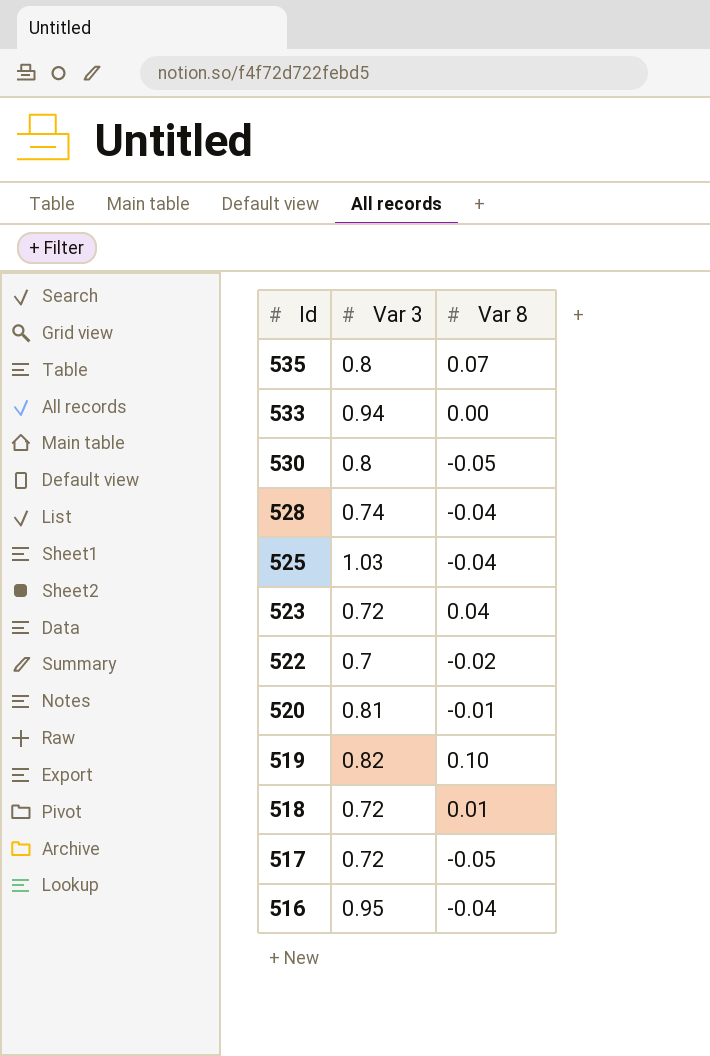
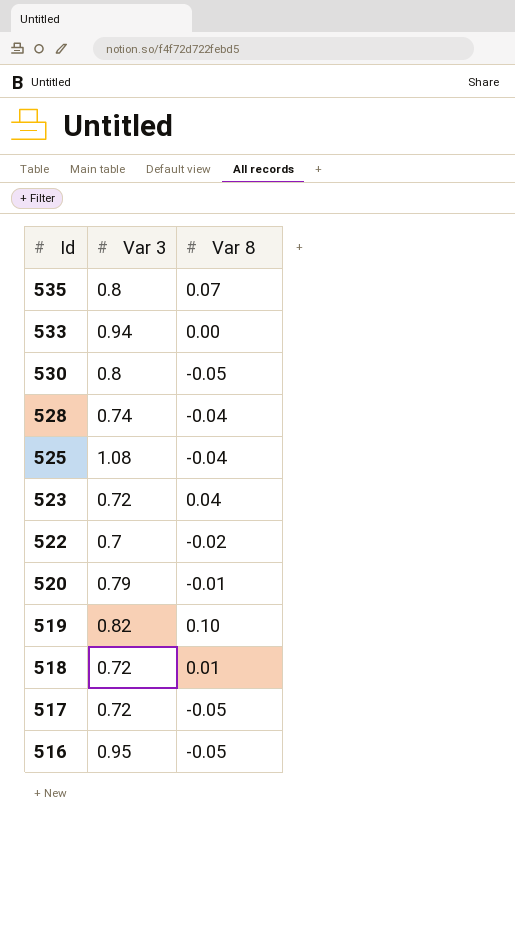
525 | Var 3: 1.03 -> 1.08
520 | Var 3: 0.81 -> 0.79
516 | Var 8: -0.04 -> -0.05

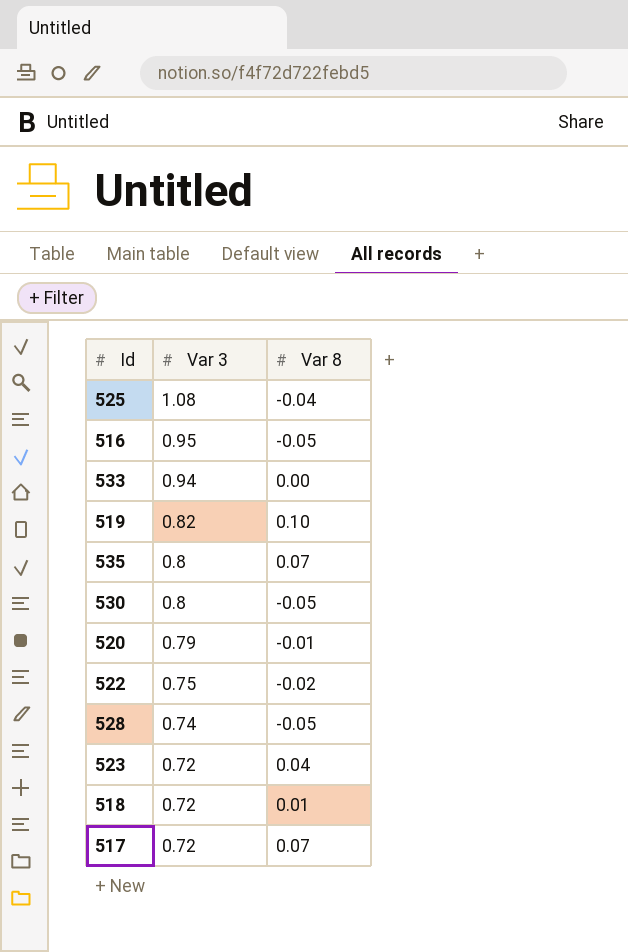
row order: Id descending -> Var 3 descending
522 | Var 3: 0.7 -> 0.75
528 | Var 8: -0.04 -> -0.05
517 | Var 8: -0.05 -> 0.07

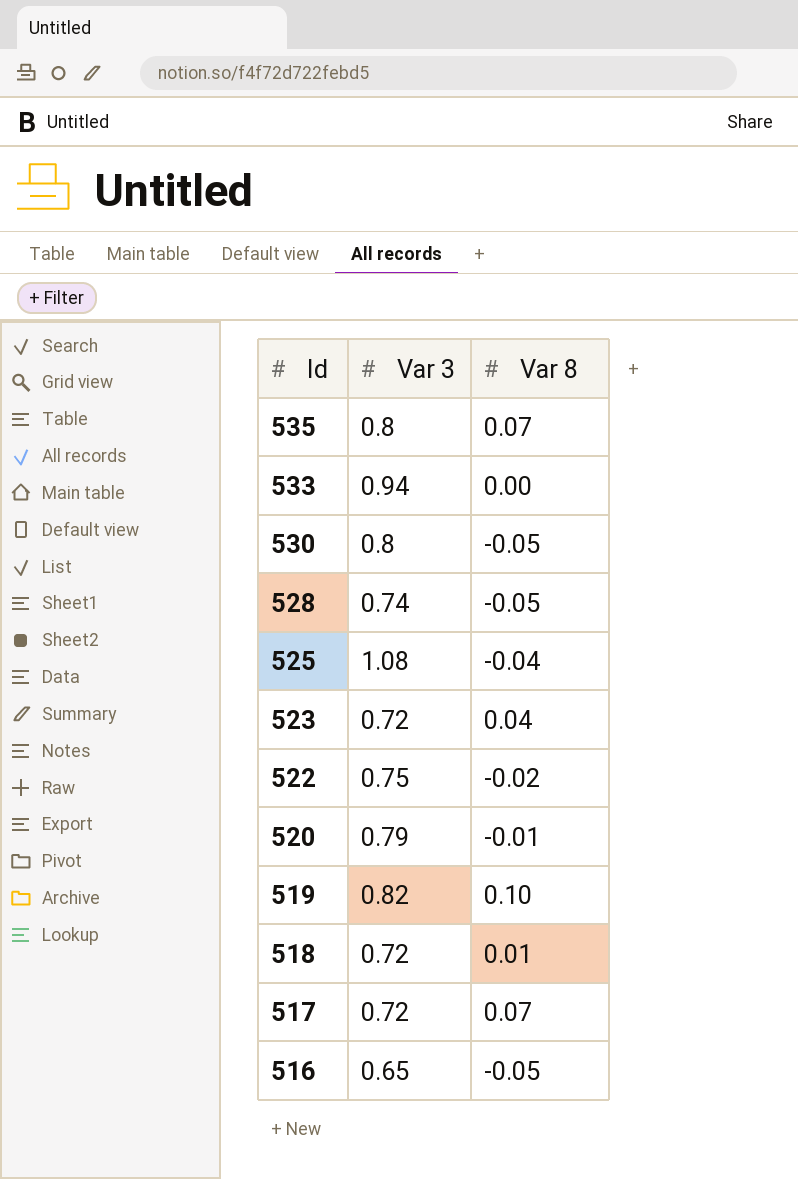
row order: Var 3 descending -> Id descending
516 | Var 3: 0.95 -> 0.65

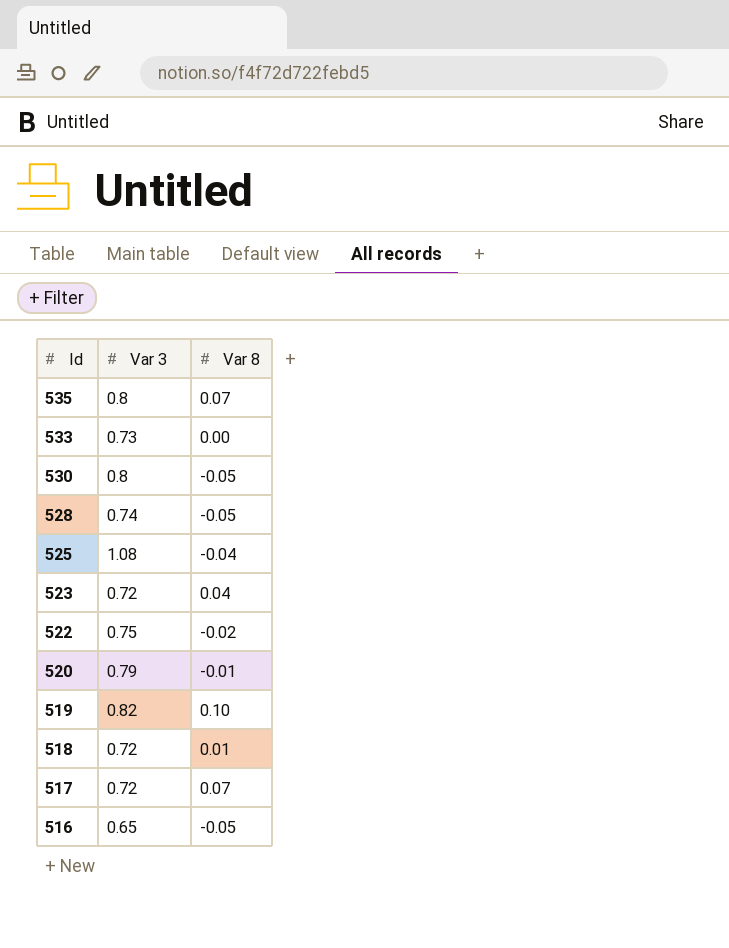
533 | Var 3: 0.94 -> 0.73

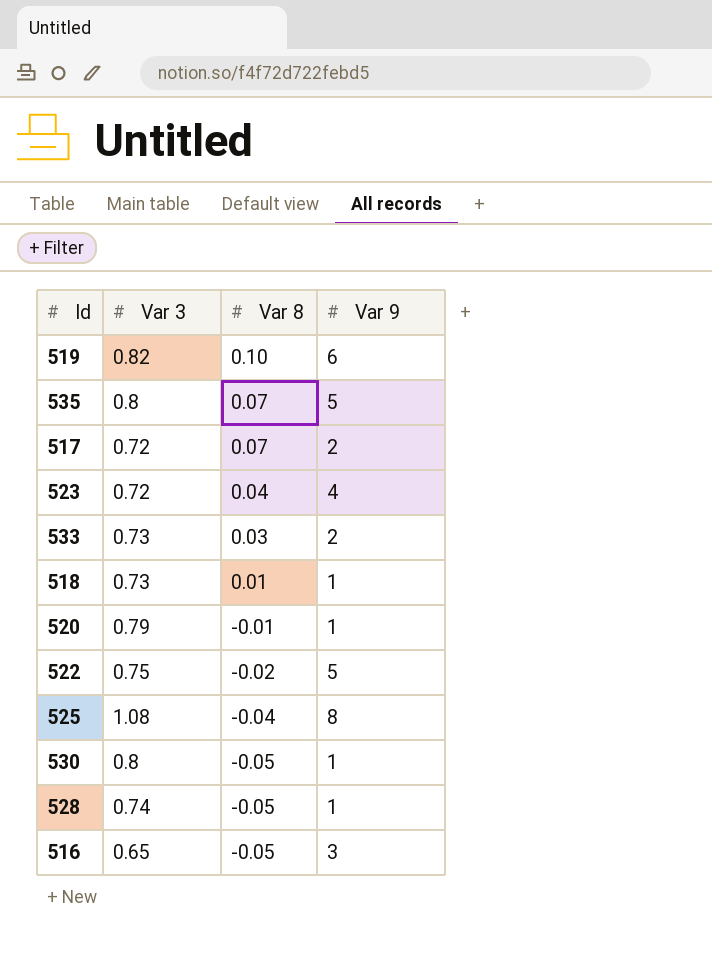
row order: Id descending -> Var 8 descending
column Var 9 | position: none -> 4
533 | Var 8: 0.00 -> 0.03
518 | Var 3: 0.72 -> 0.73

